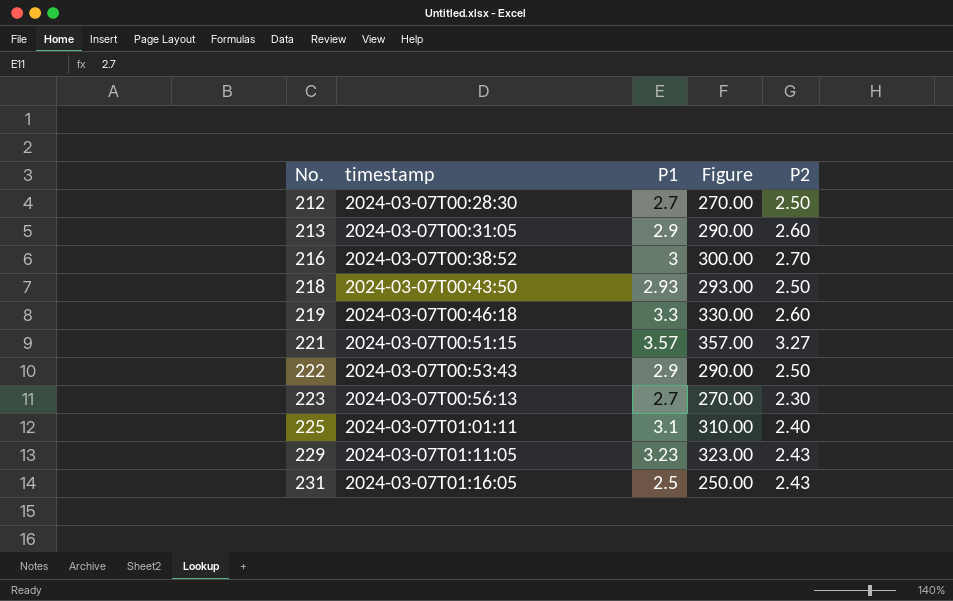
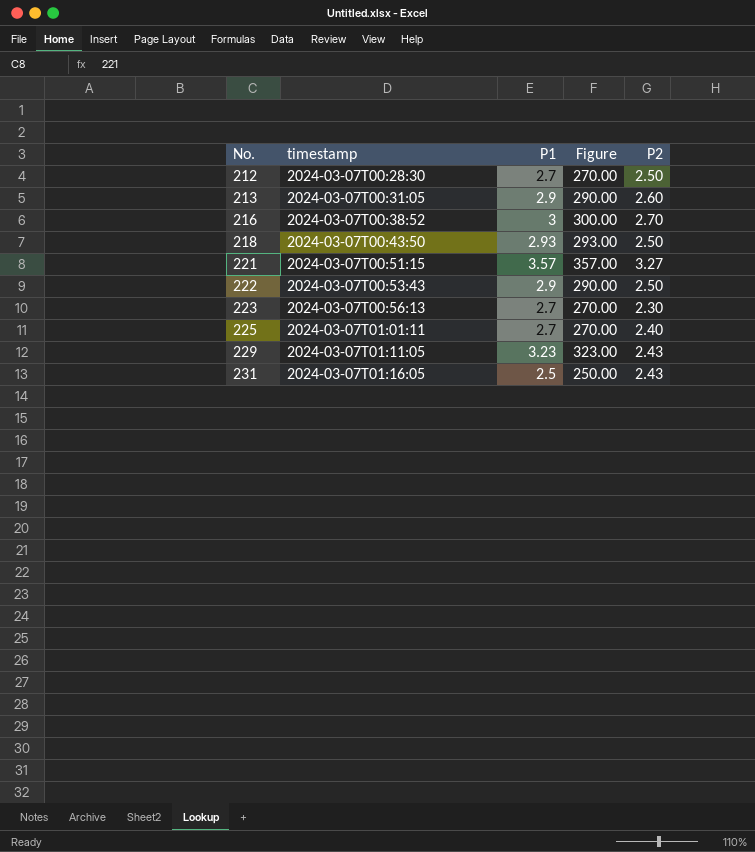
row 219: 2024-03-07T00:46:18 | 3.3 | 330.00 | 2.60 -> none
225 | P1: 3.1 -> 2.7
225 | Figure: 310.00 -> 270.00

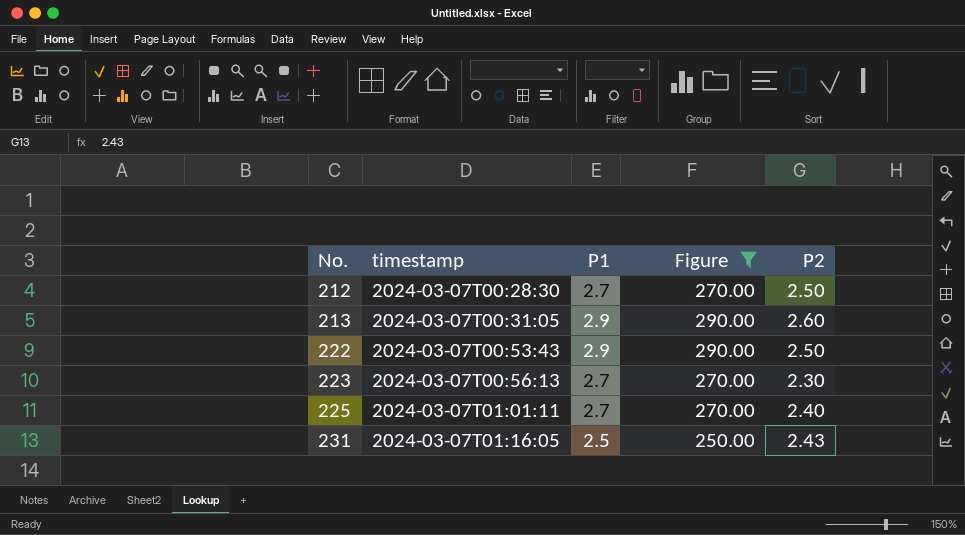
filter: none -> Figure <= 290.00

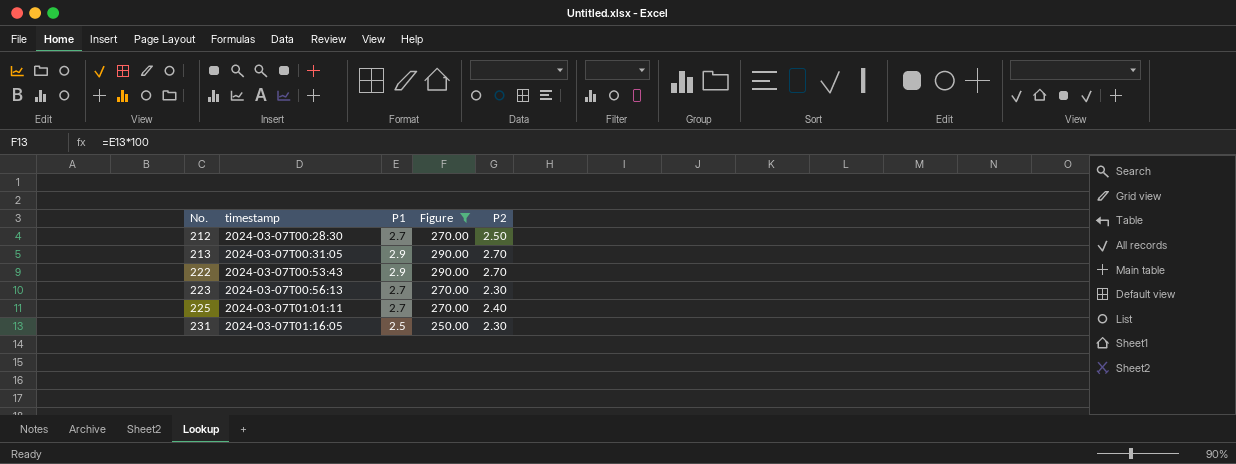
213 | P2: 2.60 -> 2.70
222 | P2: 2.50 -> 2.70
231 | P2: 2.43 -> 2.30

